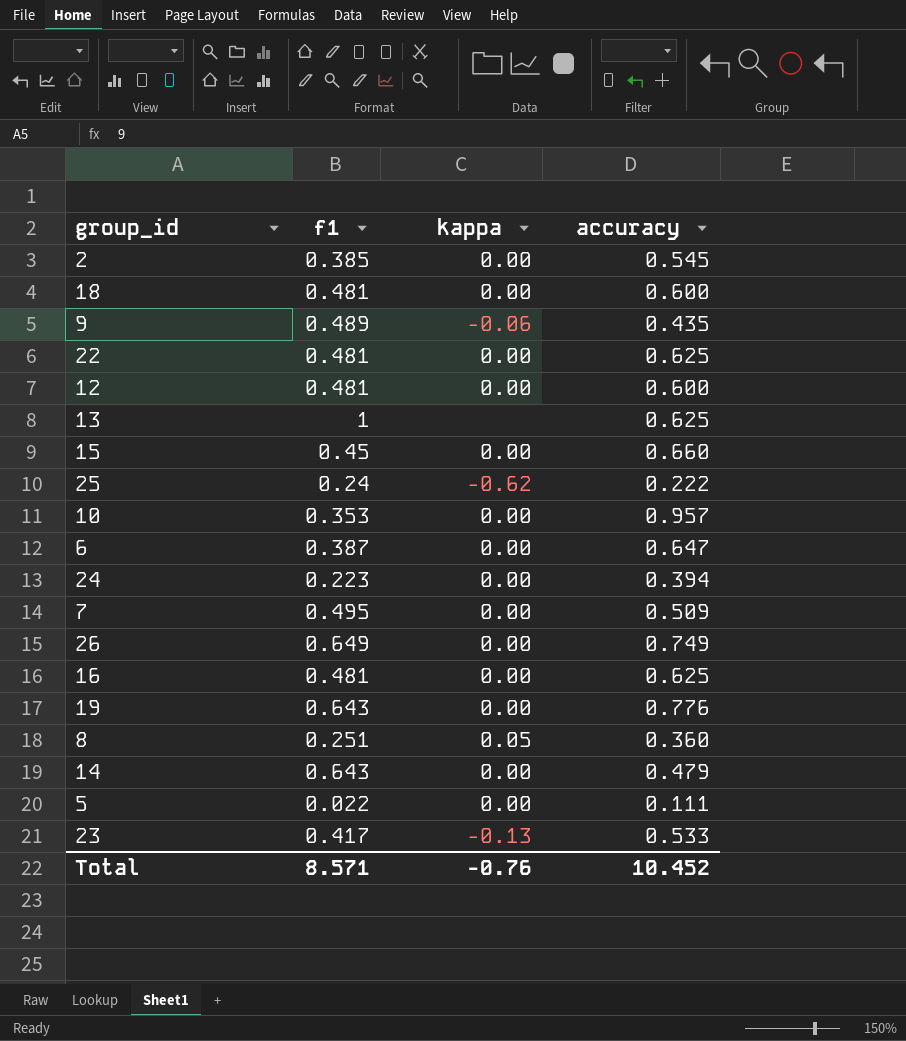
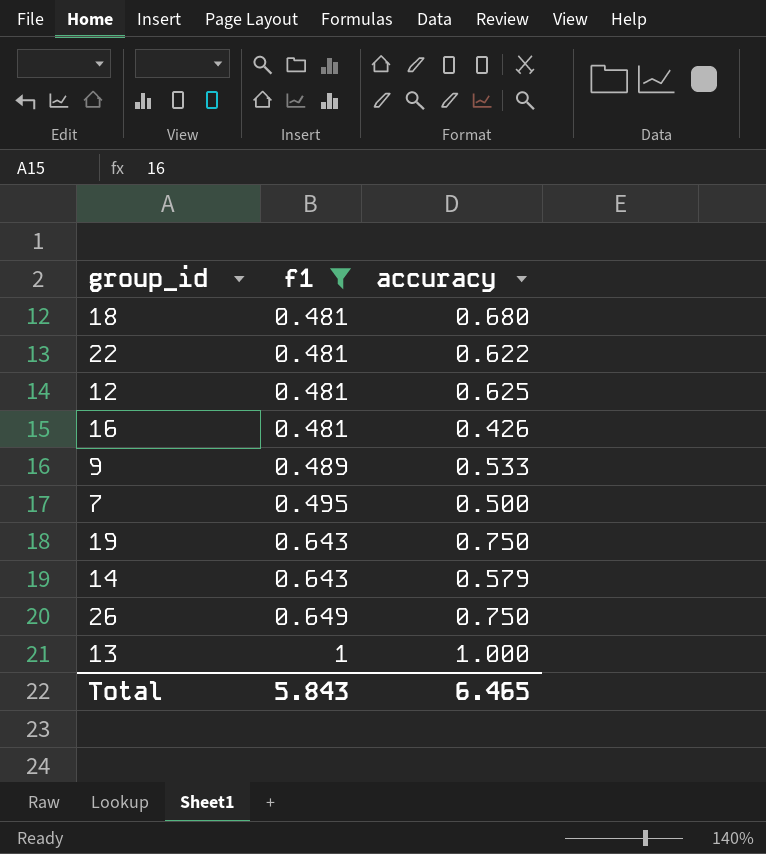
filter: none -> f1 >= 0.481
row order: none -> f1 ascending
column kappa | position: 3 -> none
18 | accuracy: 0.600 -> 0.680
22 | accuracy: 0.625 -> 0.622
12 | accuracy: 0.600 -> 0.625
16 | accuracy: 0.625 -> 0.426
9 | accuracy: 0.435 -> 0.533
7 | accuracy: 0.509 -> 0.500
19 | accuracy: 0.776 -> 0.750
14 | accuracy: 0.479 -> 0.579
26 | accuracy: 0.749 -> 0.750
13 | accuracy: 0.625 -> 1.000
Total | f1: 8.571 -> 5.843
Total | accuracy: 10.452 -> 6.465

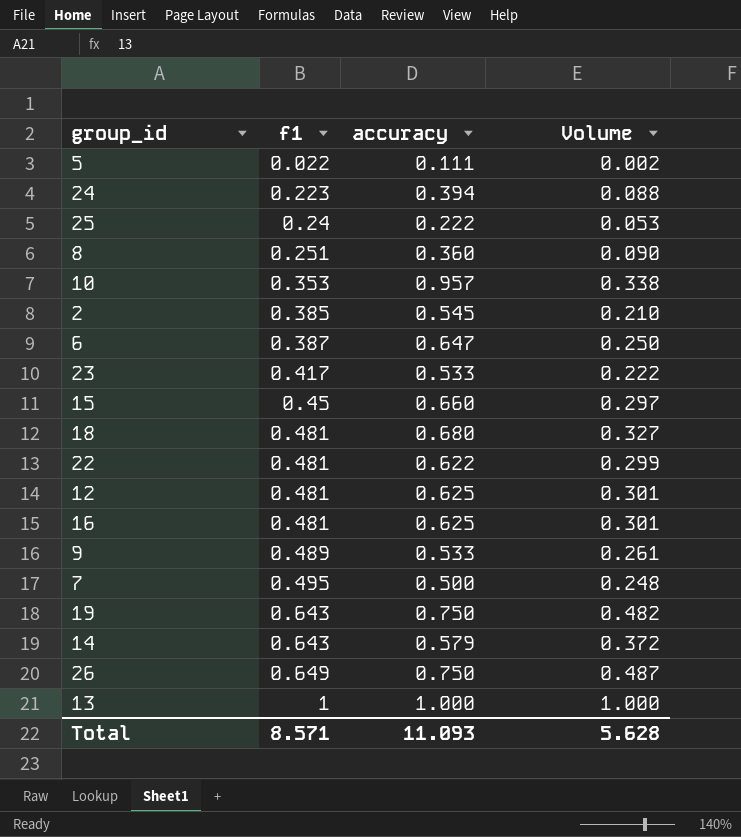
filter: f1 >= 0.481 -> none
column Volume | formula: none -> [f1] * [accuracy]
16 | accuracy: 0.426 -> 0.625
Total | f1: 5.843 -> 8.571
Total | accuracy: 6.465 -> 11.093

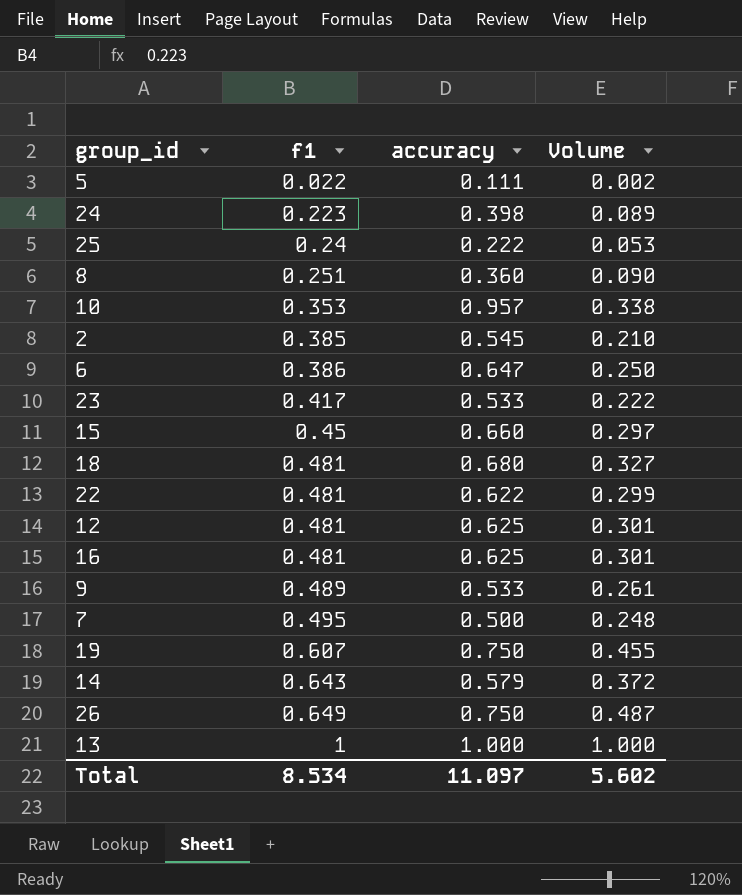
24 | accuracy: 0.394 -> 0.398
24 | Volume: 0.088 -> 0.089
6 | f1: 0.387 -> 0.386
19 | f1: 0.643 -> 0.607
19 | Volume: 0.482 -> 0.455
Total | f1: 8.571 -> 8.534
Total | accuracy: 11.093 -> 11.097
Total | Volume: 5.628 -> 5.602

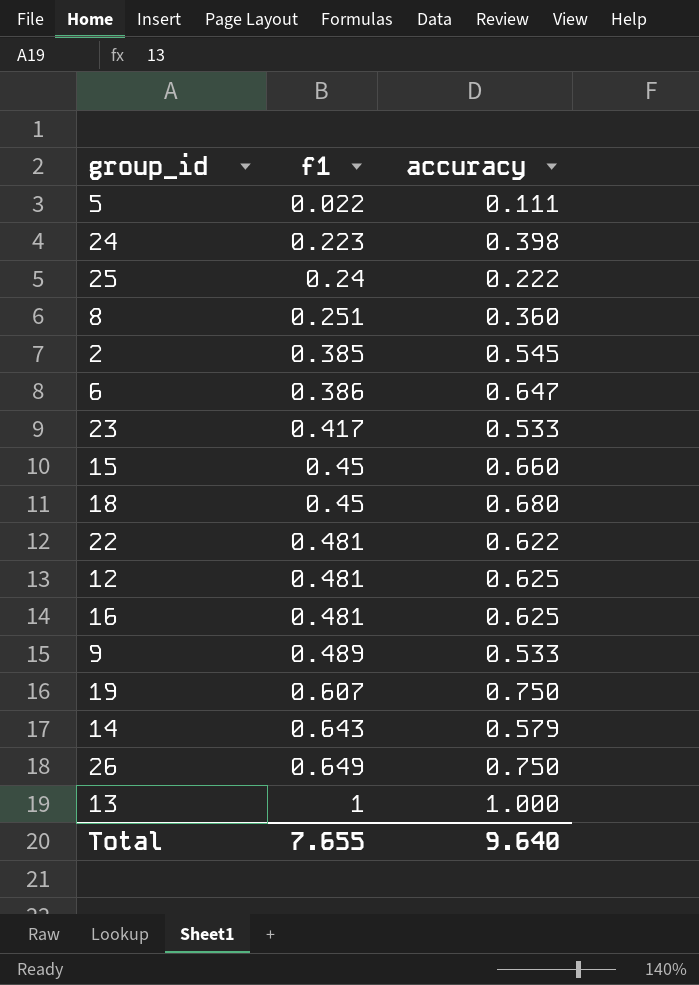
column Volume | formula: [f1] * [accuracy] -> none
row 10: 0.353 | 0.957 | 0.338 -> none
row 7: 0.495 | 0.500 | 0.248 -> none
18 | f1: 0.481 -> 0.45
Total | f1: 8.534 -> 7.655
Total | accuracy: 11.097 -> 9.640

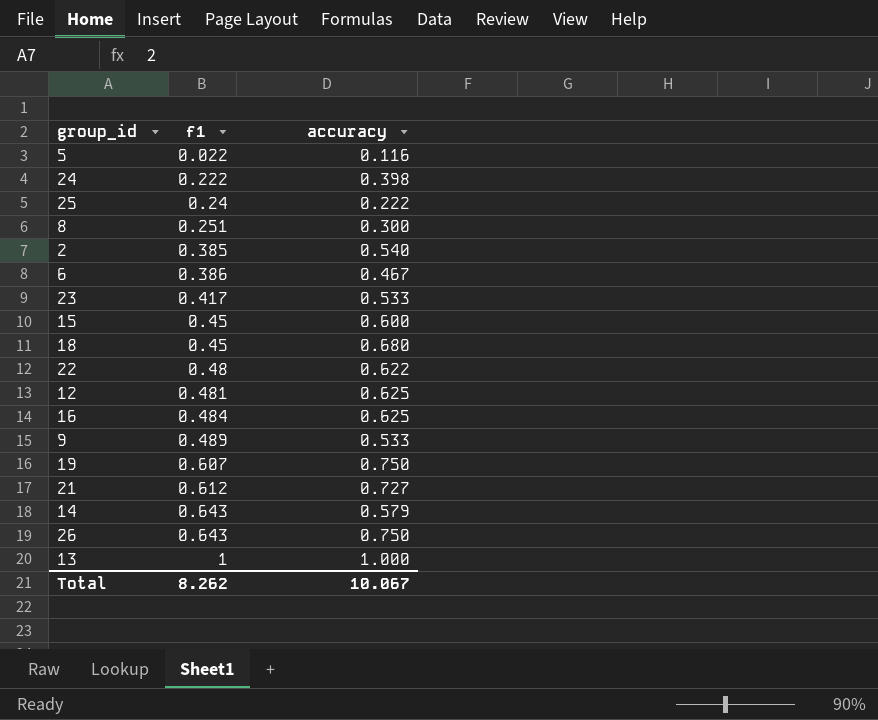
5 | accuracy: 0.111 -> 0.116
24 | f1: 0.223 -> 0.222
8 | accuracy: 0.360 -> 0.300
2 | accuracy: 0.545 -> 0.540
6 | accuracy: 0.647 -> 0.467
15 | accuracy: 0.660 -> 0.600
22 | f1: 0.481 -> 0.48
16 | f1: 0.481 -> 0.484
row 21: none -> 0.612 | 0.727
26 | f1: 0.649 -> 0.643
Total | f1: 7.655 -> 8.262
Total | accuracy: 9.640 -> 10.067

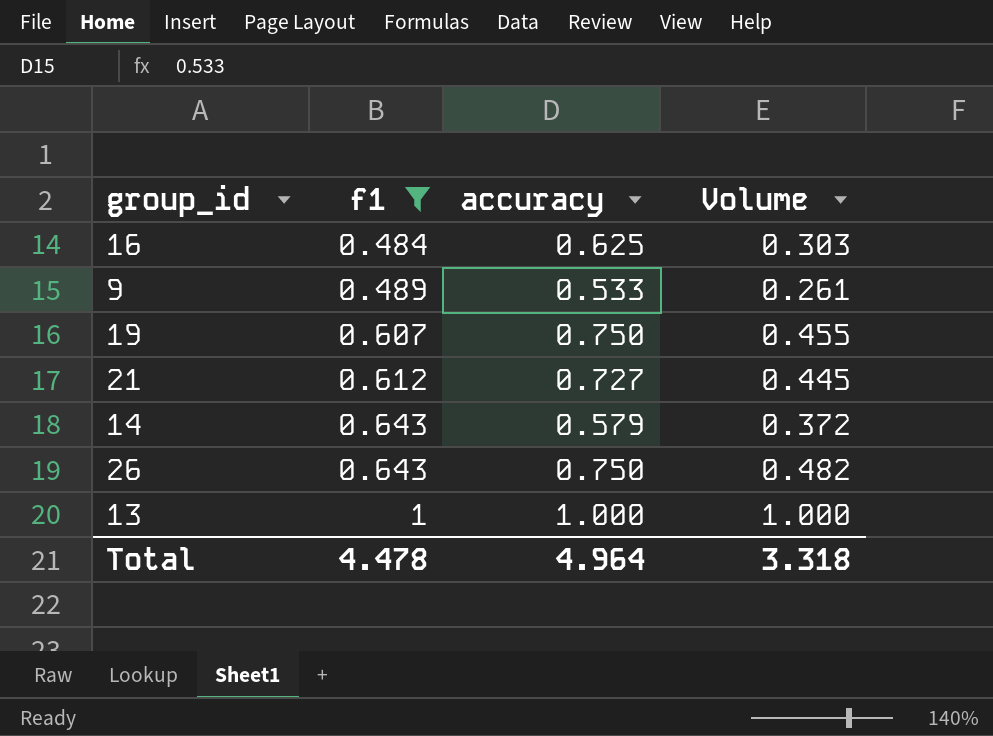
filter: none -> f1 >= 0.484
column Volume | formula: none -> [f1] * [accuracy]
Total | f1: 8.262 -> 4.478
Total | accuracy: 10.067 -> 4.964

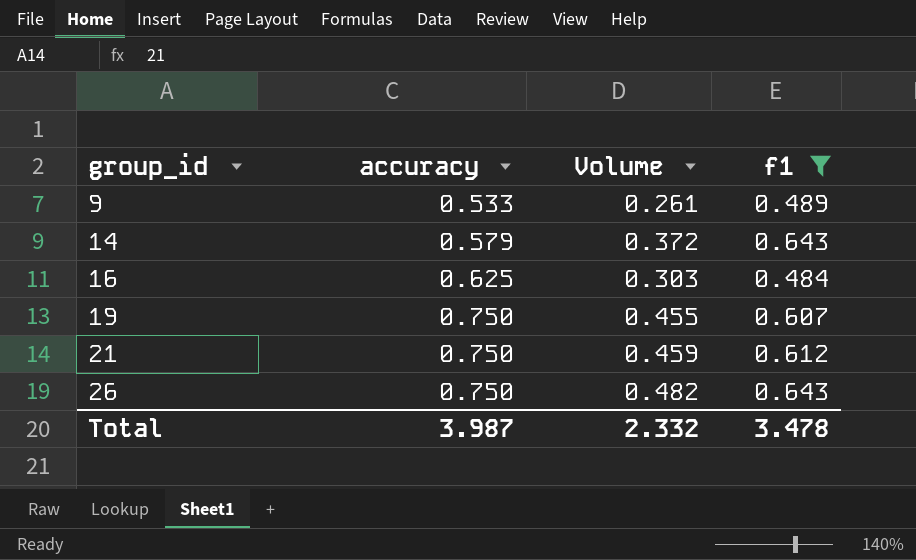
row order: f1 ascending -> group_id ascending
column f1 | position: 2 -> 4
row 13: 1 | 1.000 | 1.000 -> none
21 | accuracy: 0.727 -> 0.750
21 | Volume: 0.445 -> 0.459
Total | accuracy: 4.964 -> 3.987
Total | Volume: 3.318 -> 2.332
Total | f1: 4.478 -> 3.478

